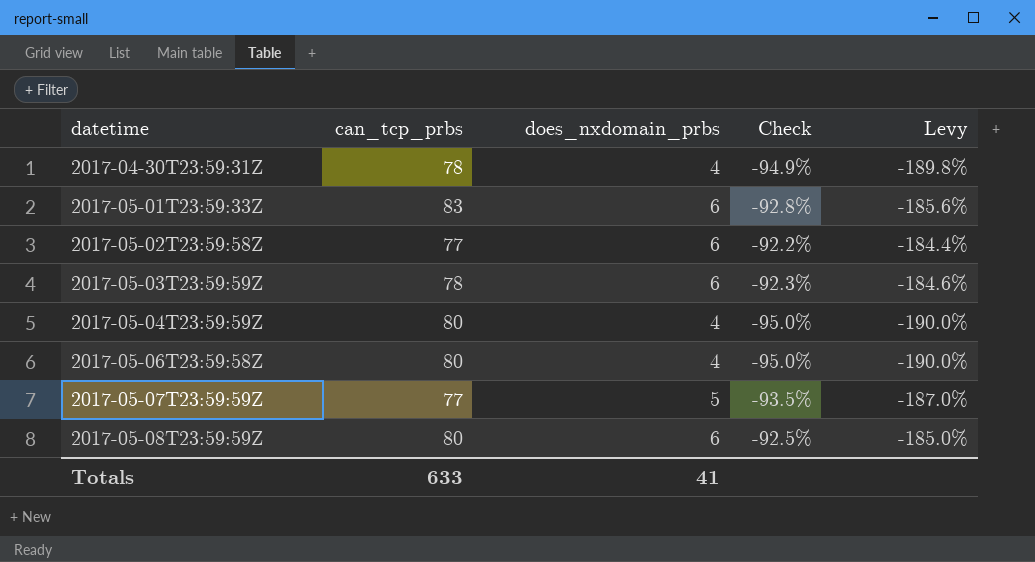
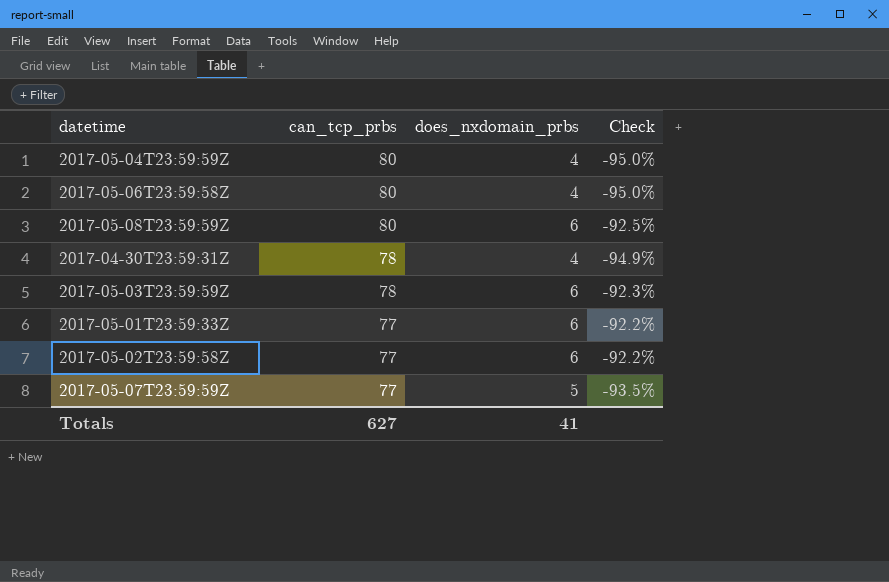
row order: datetime ascending -> can_tcp_prbs descending
column Levy | formula: [Check] * 2 -> none
2017-05-01T23:59:33Z | can_tcp_prbs: 83 -> 77
2017-05-01T23:59:33Z | Check: -92.8% -> -92.2%
Totals | can_tcp_prbs: 633 -> 627

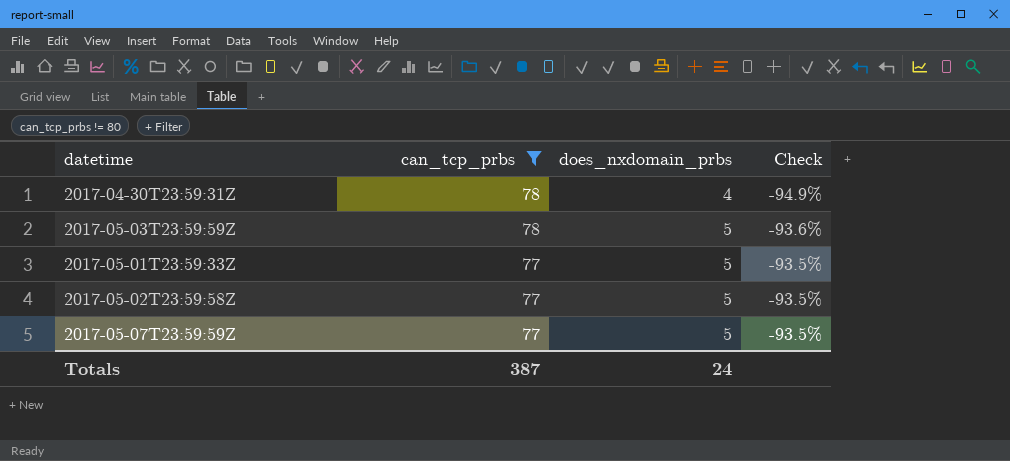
filter: none -> can_tcp_prbs != 80
2017-05-03T23:59:59Z | does_nxdomain_prbs: 6 -> 5
2017-05-03T23:59:59Z | Check: -92.3% -> -93.6%
2017-05-01T23:59:33Z | does_nxdomain_prbs: 6 -> 5
2017-05-01T23:59:33Z | Check: -92.2% -> -93.5%
2017-05-02T23:59:58Z | does_nxdomain_prbs: 6 -> 5
2017-05-02T23:59:58Z | Check: -92.2% -> -93.5%
Totals | can_tcp_prbs: 627 -> 387
Totals | does_nxdomain_prbs: 41 -> 24

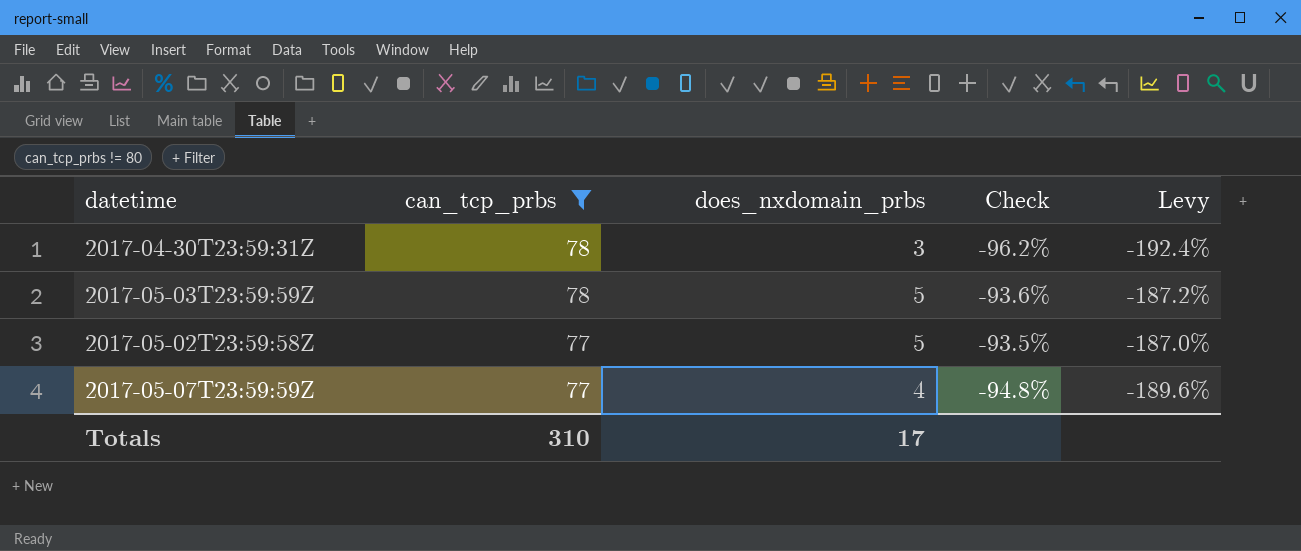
column Levy | formula: none -> [Check] * 2
row 2017-05-01T23:59:33Z: 77 | 5 | -93.5% -> none
2017-04-30T23:59:31Z | does_nxdomain_prbs: 4 -> 3
2017-04-30T23:59:31Z | Check: -94.9% -> -96.2%
2017-05-07T23:59:59Z | does_nxdomain_prbs: 5 -> 4
2017-05-07T23:59:59Z | Check: -93.5% -> -94.8%
Totals | can_tcp_prbs: 387 -> 310
Totals | does_nxdomain_prbs: 24 -> 17

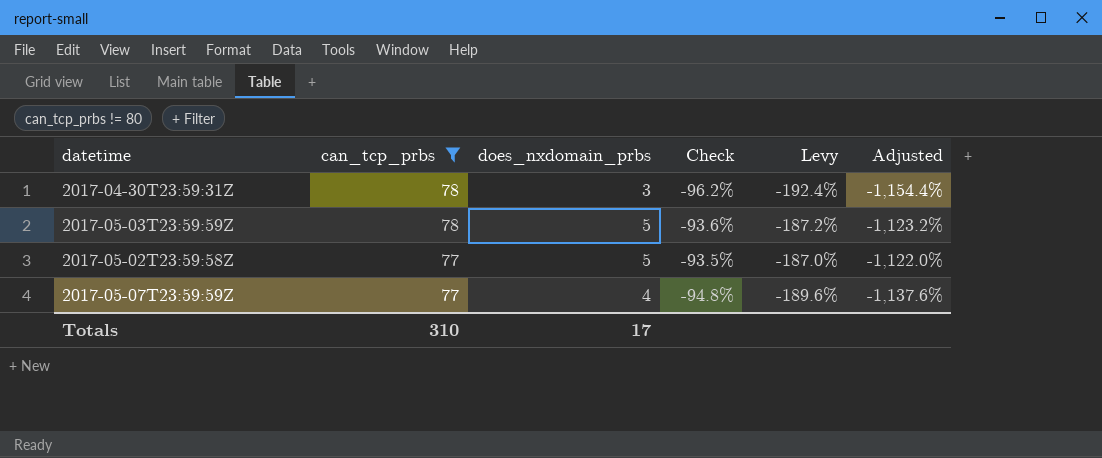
column Adjusted | formula: none -> [Check] * 12

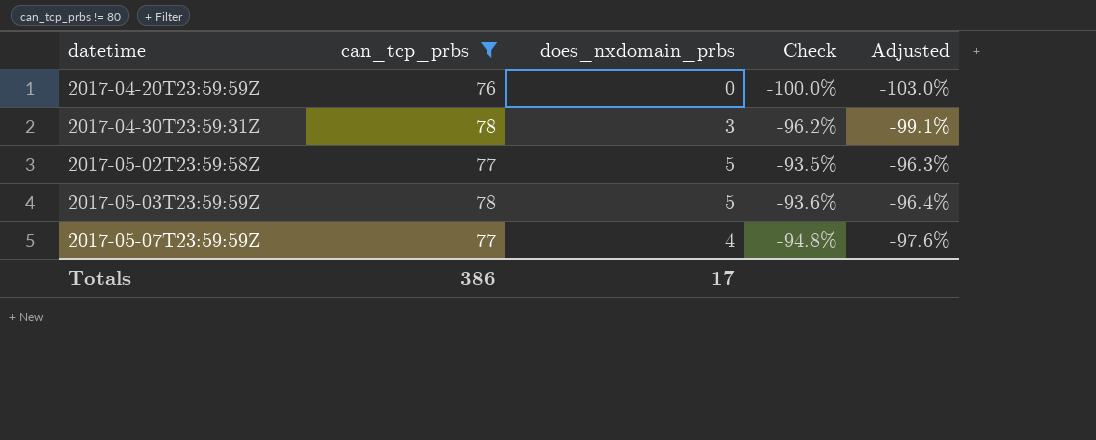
row order: can_tcp_prbs descending -> datetime ascending
column Levy | formula: [Check] * 2 -> none
column Adjusted | formula: [Check] * 12 -> [Check] * 1.03
row 2017-04-20T23:59:59Z: none -> 76 | 0 | -100.0% | -103.0%
Totals | can_tcp_prbs: 310 -> 386

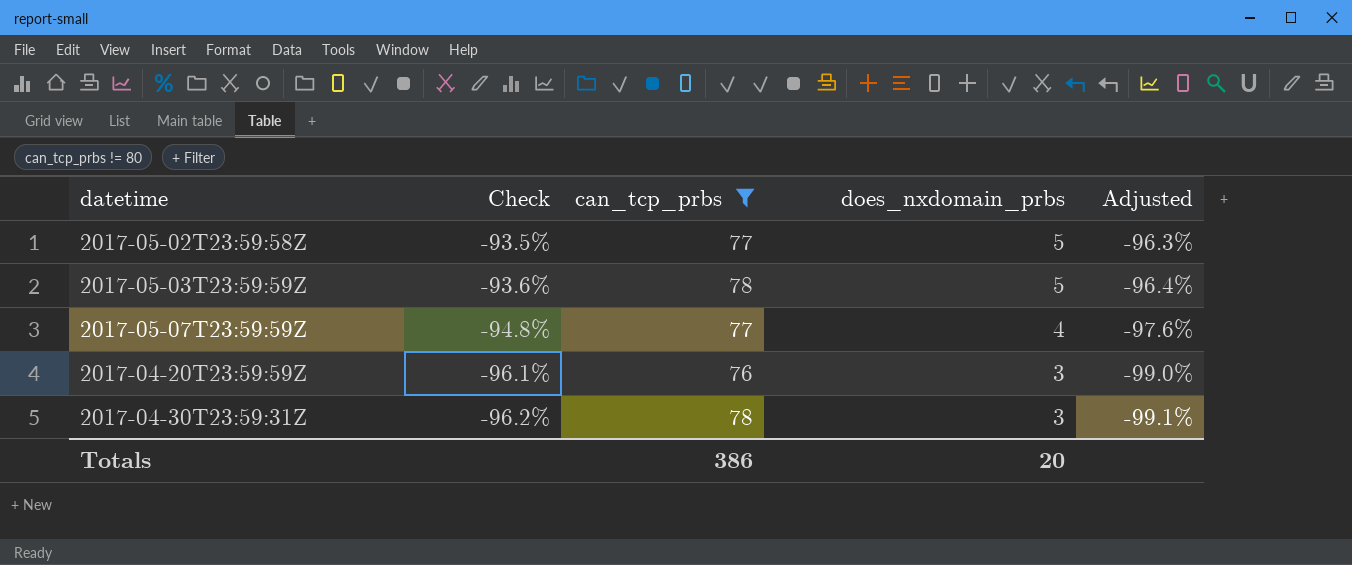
row order: datetime ascending -> Check descending
column Check | position: 4 -> 2
2017-04-20T23:59:59Z | Check: -100.0% -> -96.1%
2017-04-20T23:59:59Z | does_nxdomain_prbs: 0 -> 3
2017-04-20T23:59:59Z | Adjusted: -103.0% -> -99.0%
Totals | does_nxdomain_prbs: 17 -> 20

